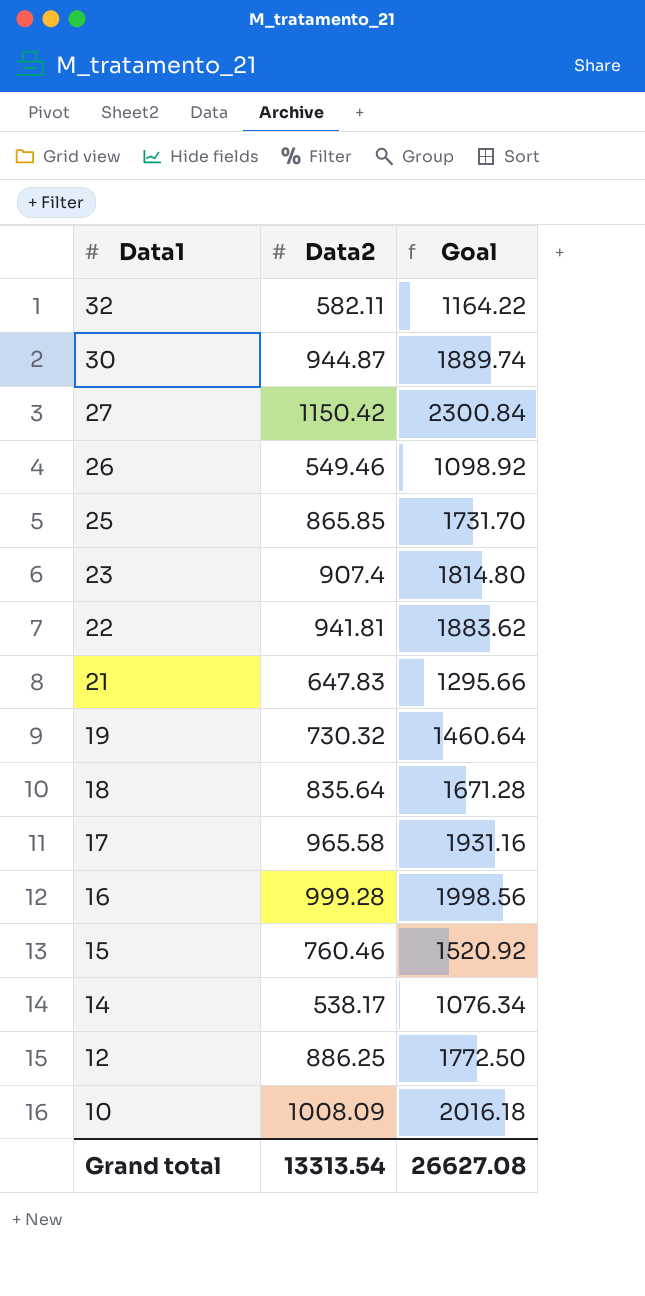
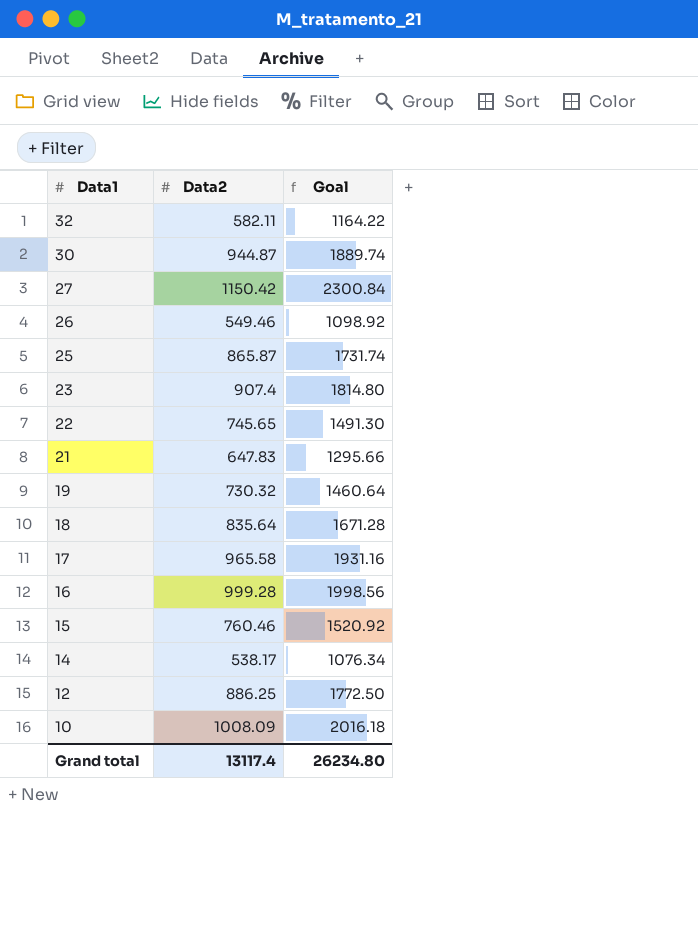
25 | Data2: 865.85 -> 865.87
25 | Goal: 1731.70 -> 1731.74
22 | Data2: 941.81 -> 745.65
22 | Goal: 1883.62 -> 1491.30
Grand total | Data2: 13313.54 -> 13117.4
Grand total | Goal: 26627.08 -> 26234.80

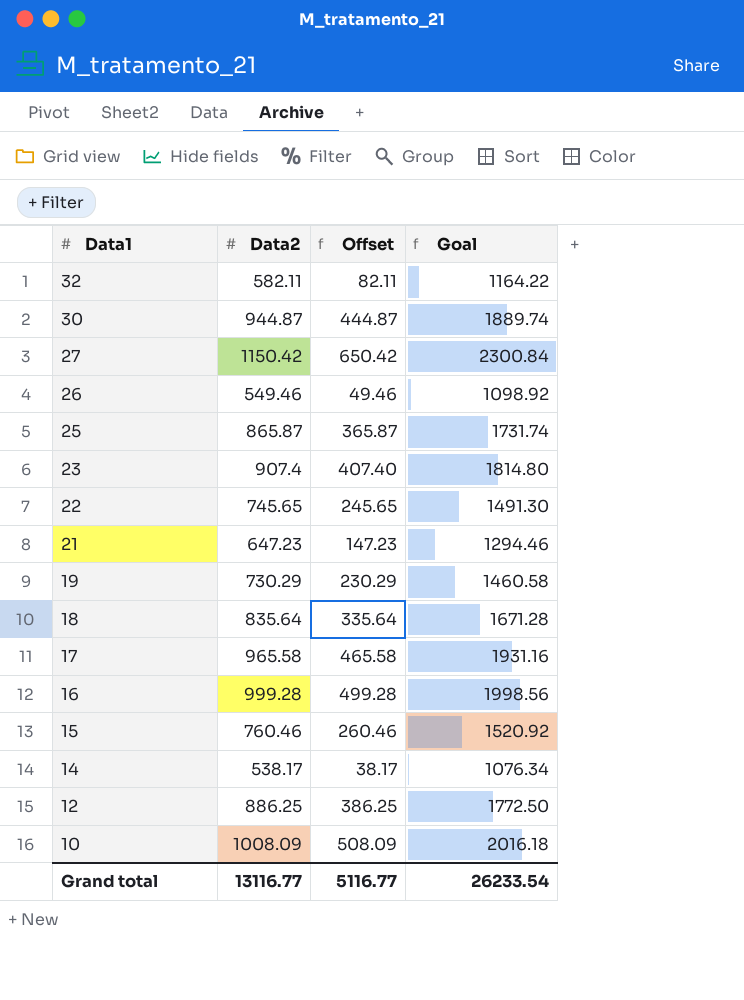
column Offset | formula: none -> [Data2] - 500
21 | Data2: 647.83 -> 647.23
21 | Goal: 1295.66 -> 1294.46
19 | Data2: 730.32 -> 730.29
19 | Goal: 1460.64 -> 1460.58
Grand total | Data2: 13117.4 -> 13116.77
Grand total | Goal: 26234.80 -> 26233.54

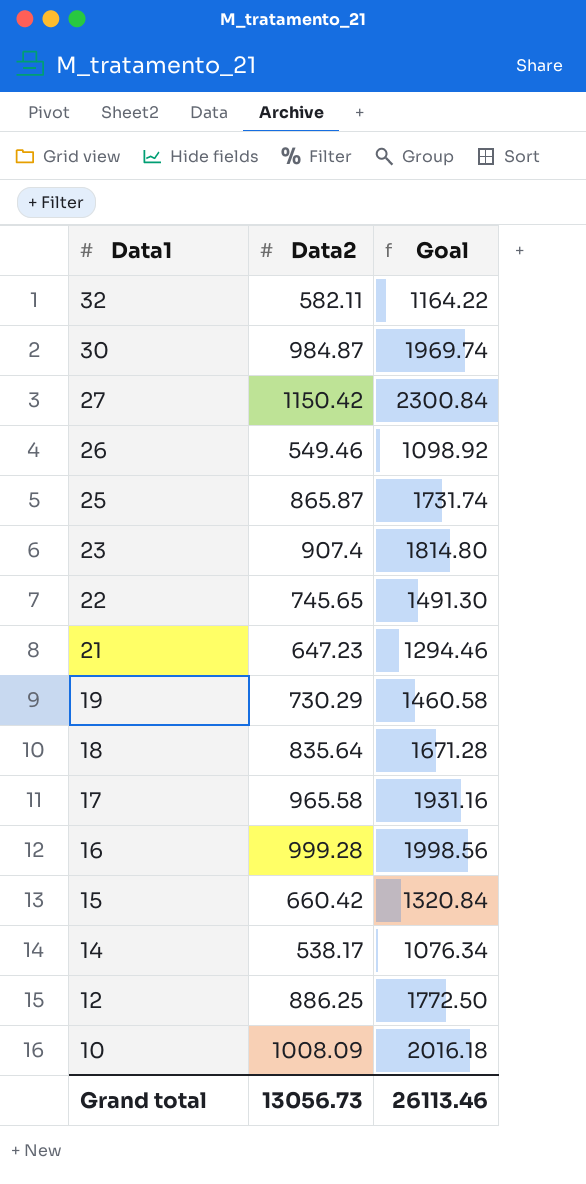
column Offset | formula: [Data2] - 500 -> none
30 | Data2: 944.87 -> 984.87
30 | Goal: 1889.74 -> 1969.74
15 | Data2: 760.46 -> 660.42
15 | Goal: 1520.92 -> 1320.84
Grand total | Data2: 13116.77 -> 13056.73
Grand total | Goal: 26233.54 -> 26113.46

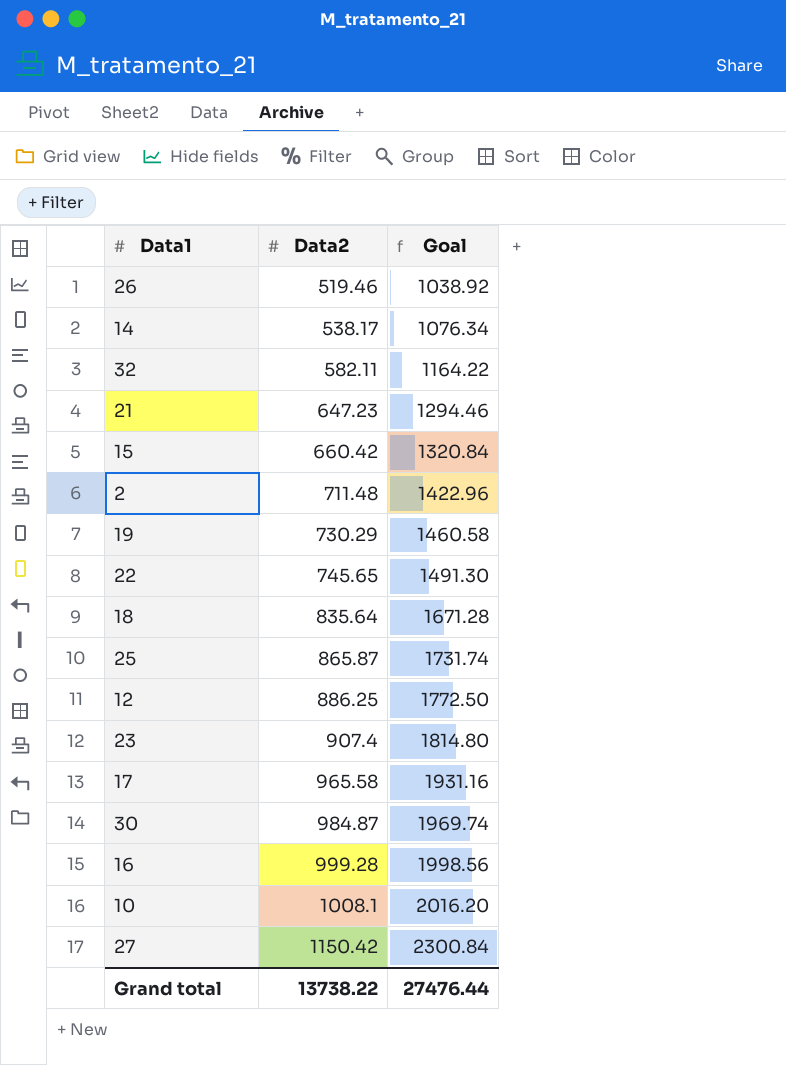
row order: Data1 descending -> Data2 ascending
26 | Data2: 549.46 -> 519.46
26 | Goal: 1098.92 -> 1038.92
row 2: none -> 711.48 | 1422.96
10 | Data2: 1008.09 -> 1008.1
10 | Goal: 2016.18 -> 2016.20
Grand total | Data2: 13056.73 -> 13738.22
Grand total | Goal: 26113.46 -> 27476.44

